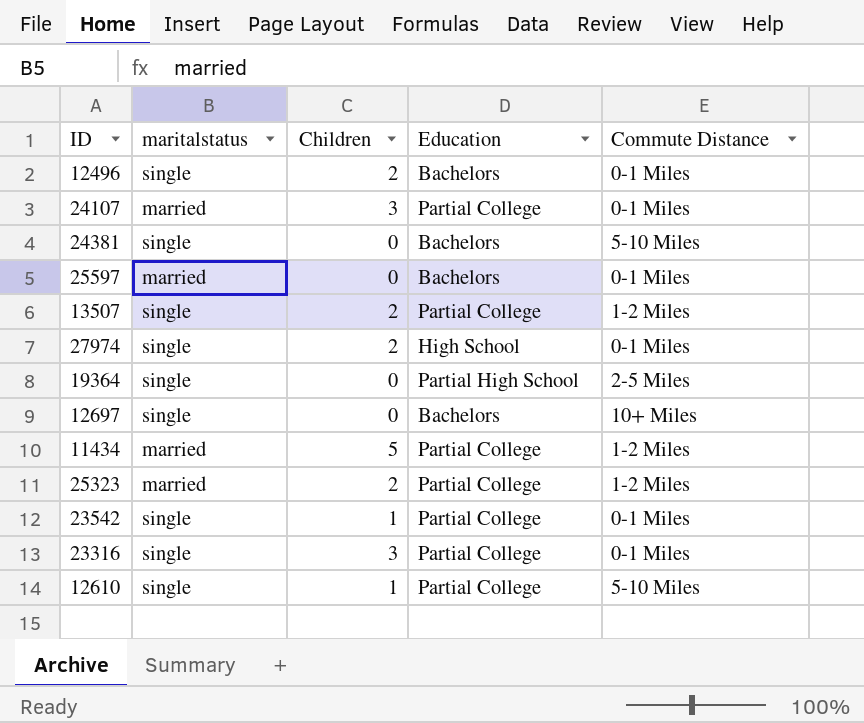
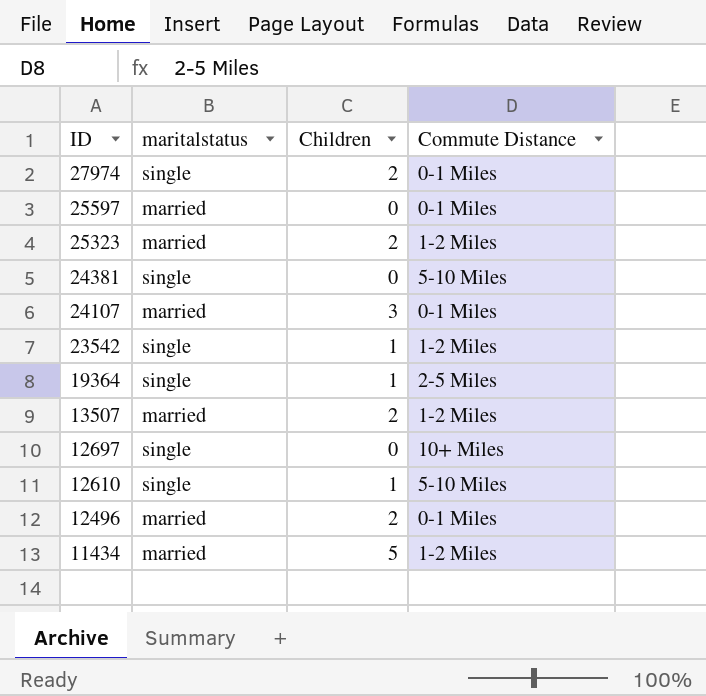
row order: none -> ID descending
column Education | position: 4 -> none
row 23316: single | 3 | Partial College | 0-1 Miles -> none
23542 | Commute Distance: 0-1 Miles -> 1-2 Miles
19364 | Children: 0 -> 1
13507 | maritalstatus: single -> married
12496 | maritalstatus: single -> married

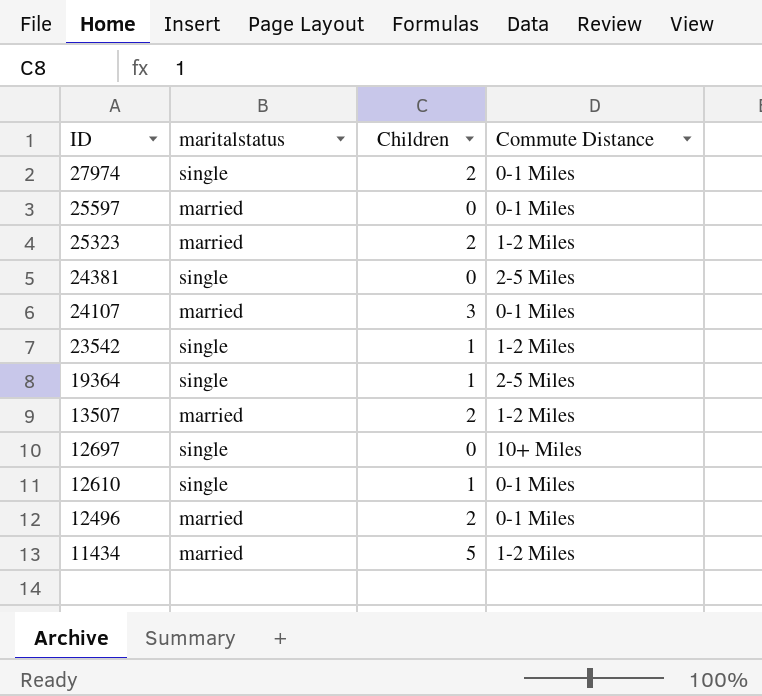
24381 | Commute Distance: 5-10 Miles -> 2-5 Miles
12610 | Commute Distance: 5-10 Miles -> 0-1 Miles

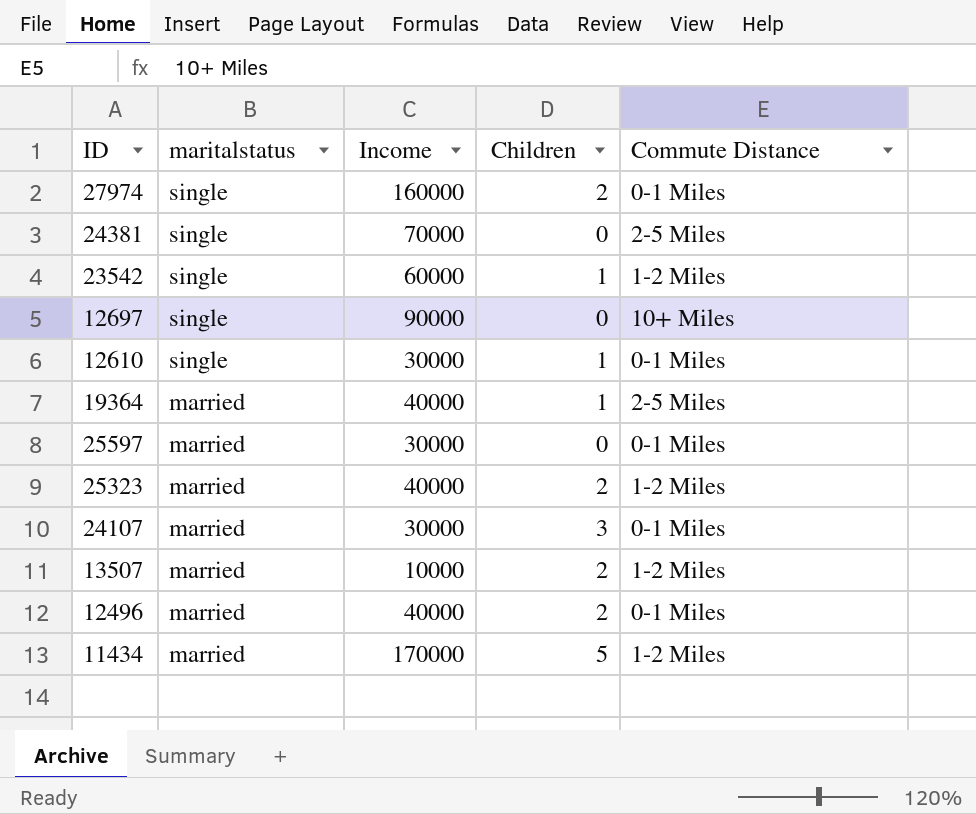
row order: ID descending -> maritalstatus descending
column Income | position: none -> 3
19364 | maritalstatus: single -> married

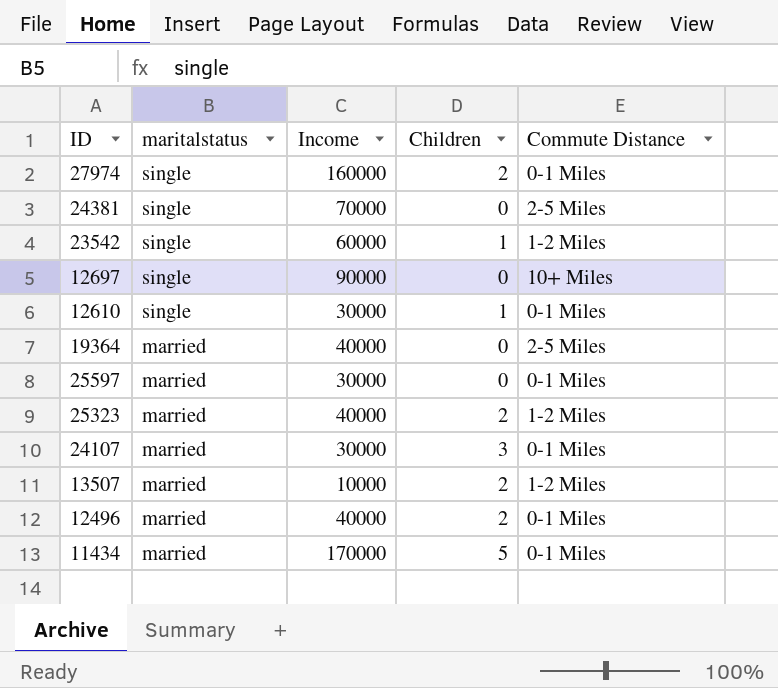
19364 | Children: 1 -> 0
11434 | Commute Distance: 1-2 Miles -> 0-1 Miles

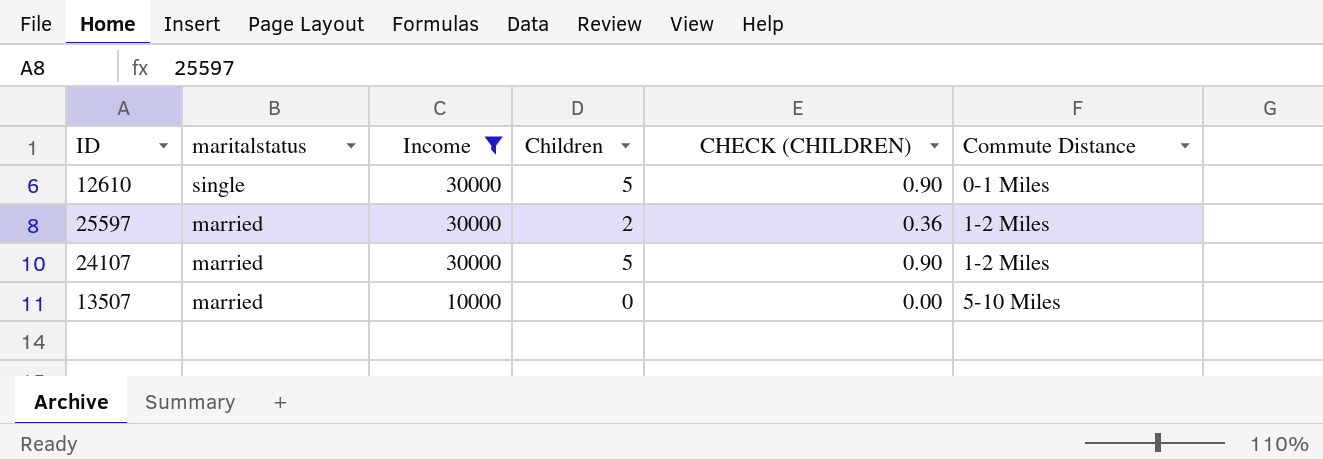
filter: none -> Income <= 30000
column CHECK (CHILDREN) | formula: none -> [Children] * 0.18
12610 | Children: 1 -> 5
25597 | Children: 0 -> 2
25597 | Commute Distance: 0-1 Miles -> 1-2 Miles
24107 | Children: 3 -> 5
24107 | Commute Distance: 0-1 Miles -> 1-2 Miles
13507 | Children: 2 -> 0
13507 | Commute Distance: 1-2 Miles -> 5-10 Miles

